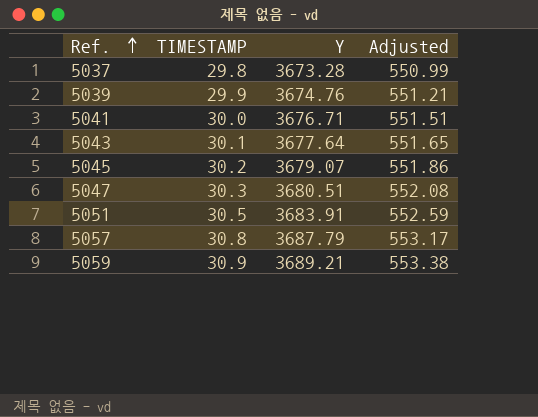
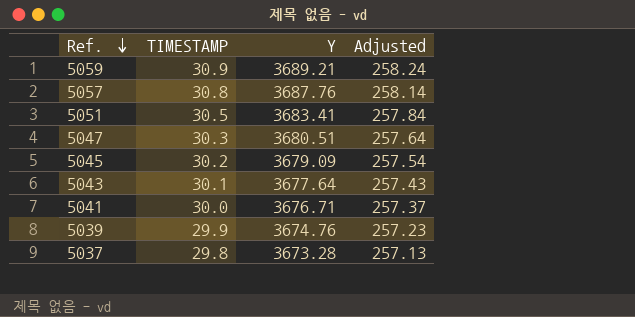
row order: Ref. ascending -> Ref. descending
column Adjusted | formula: [Y] * 0.15 -> [Y] * 0.07
5057 | Y: 3687.79 -> 3687.76
5051 | Y: 3683.91 -> 3683.41
5045 | Y: 3679.07 -> 3679.09

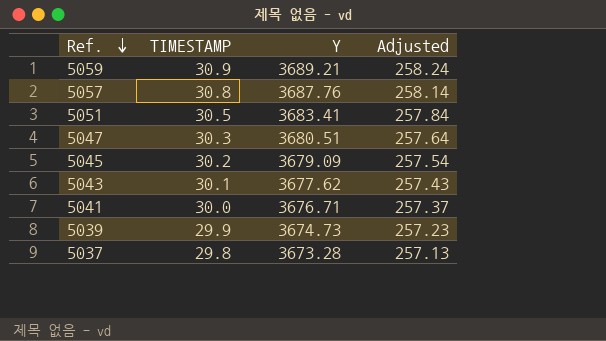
5043 | Y: 3677.64 -> 3677.62
5039 | Y: 3674.76 -> 3674.73

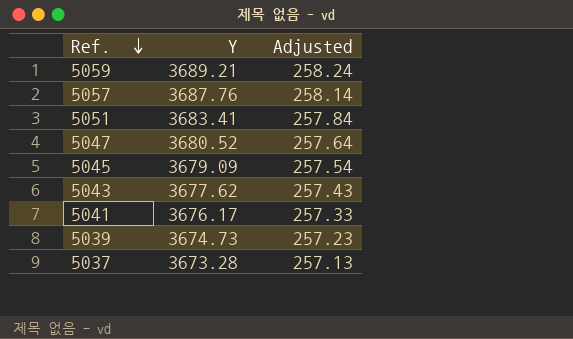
column TIMESTAMP | position: 2 -> none
5047 | Y: 3680.51 -> 3680.52
5041 | Y: 3676.71 -> 3676.17
5041 | Adjusted: 257.37 -> 257.33

